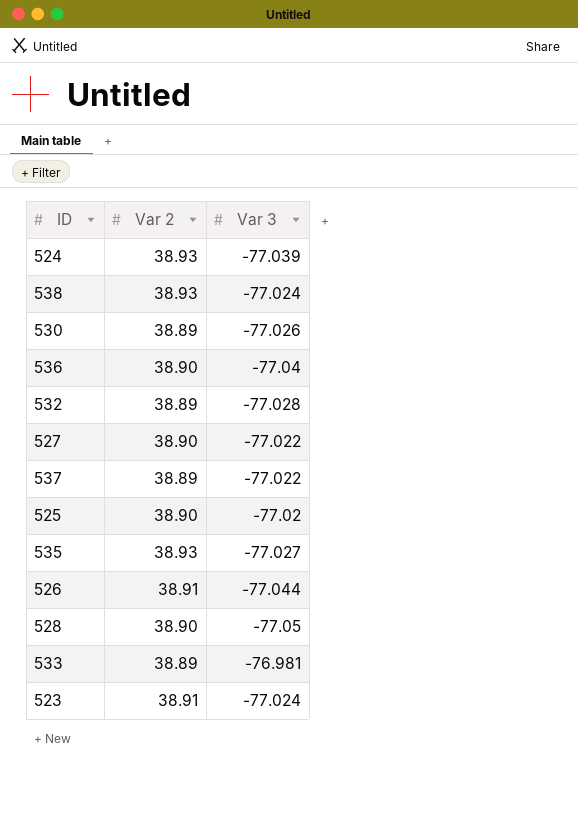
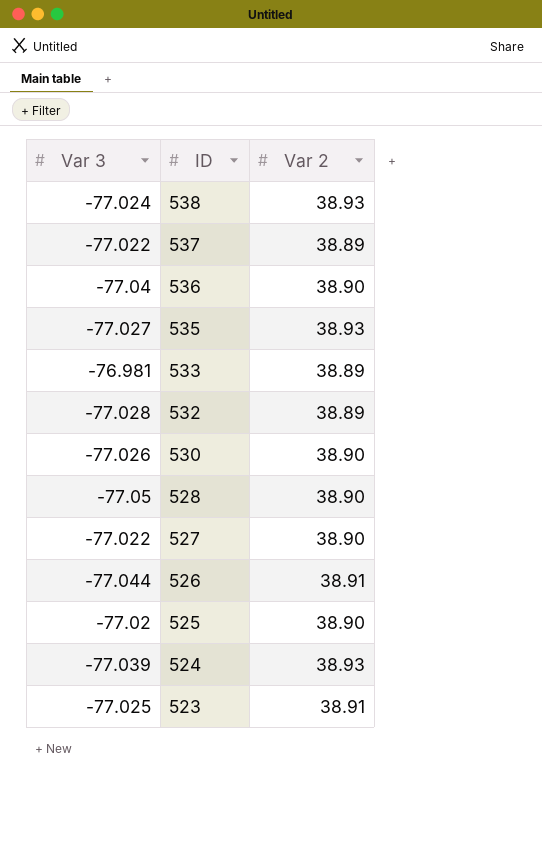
row order: none -> ID descending
column Var 3 | position: 3 -> 1
530 | Var 2: 38.89 -> 38.90
523 | Var 3: -77.024 -> -77.025

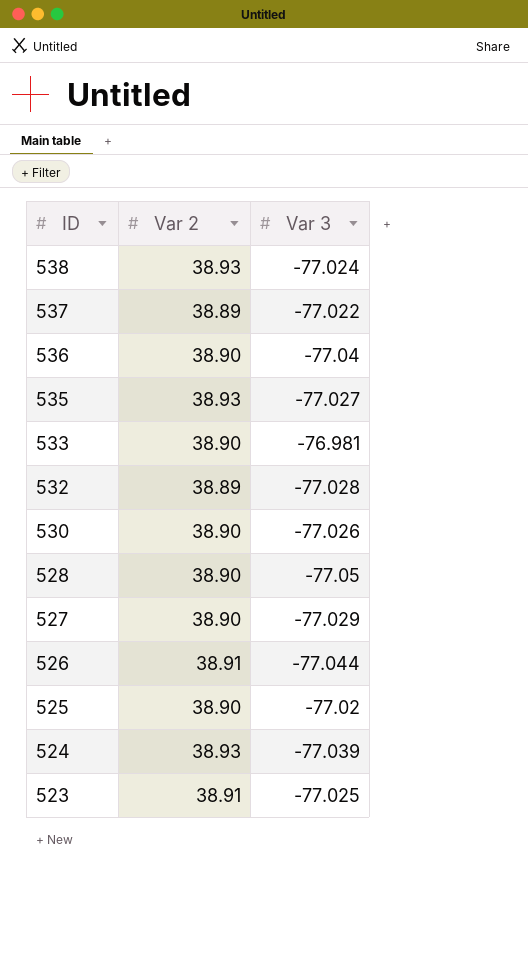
column Var 3 | position: 1 -> 3
533 | Var 2: 38.89 -> 38.90
527 | Var 3: -77.022 -> -77.029

